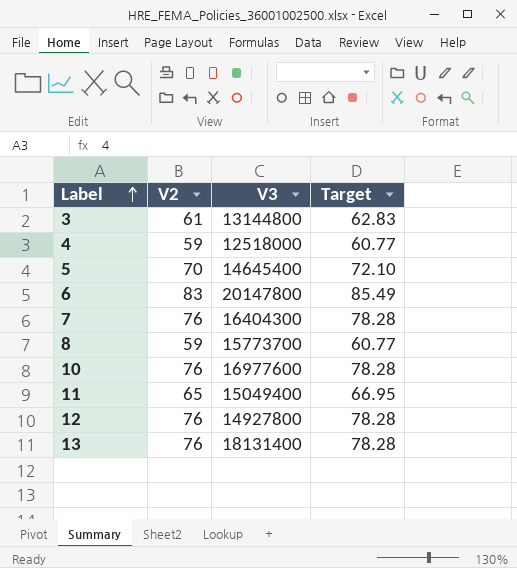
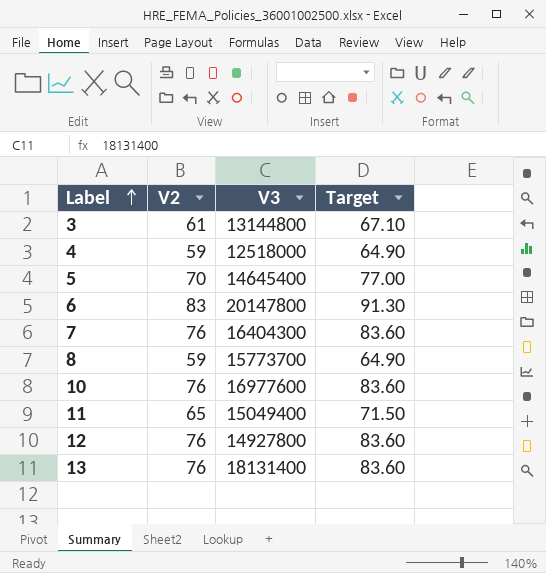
column Target | formula: [V2] * 1.03 -> [V2] * 1.1

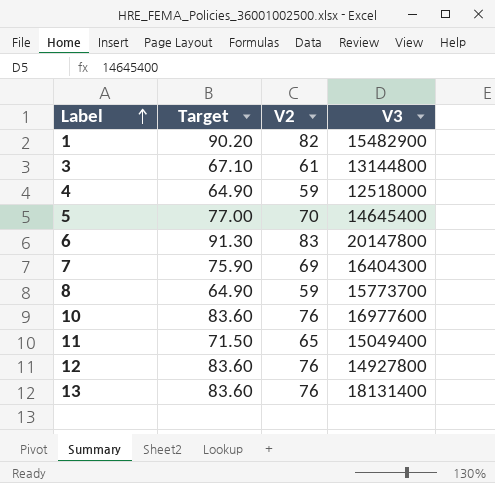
column Target | position: 4 -> 2
row 1: none -> 90.20 | 82 | 15482900
7 | Target: 83.60 -> 75.90
7 | V2: 76 -> 69

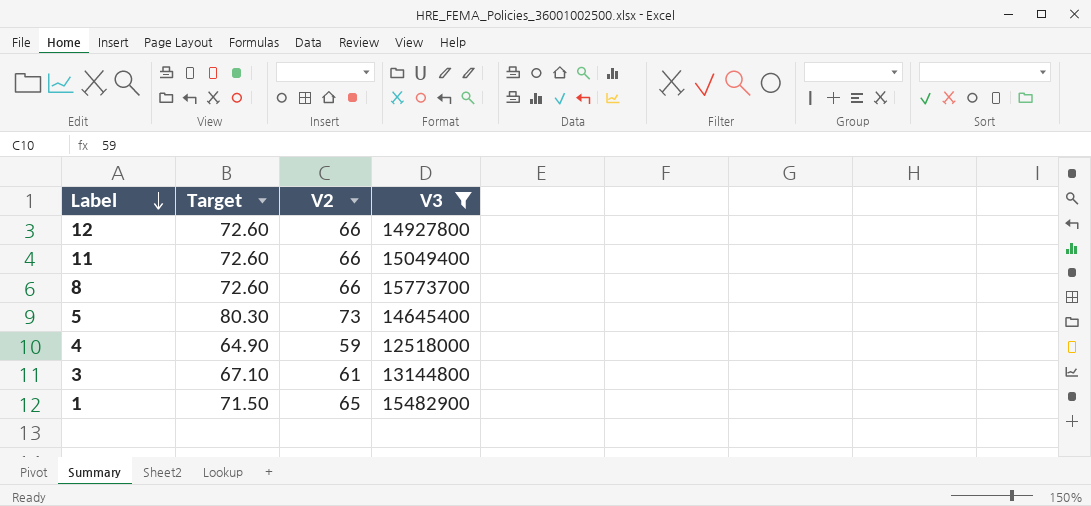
filter: none -> V3 <= 15773700
row order: Label ascending -> Label descending
12 | Target: 83.60 -> 72.60
12 | V2: 76 -> 66
11 | Target: 71.50 -> 72.60
11 | V2: 65 -> 66
8 | Target: 64.90 -> 72.60
8 | V2: 59 -> 66
5 | Target: 77.00 -> 80.30
5 | V2: 70 -> 73
1 | Target: 90.20 -> 71.50
1 | V2: 82 -> 65

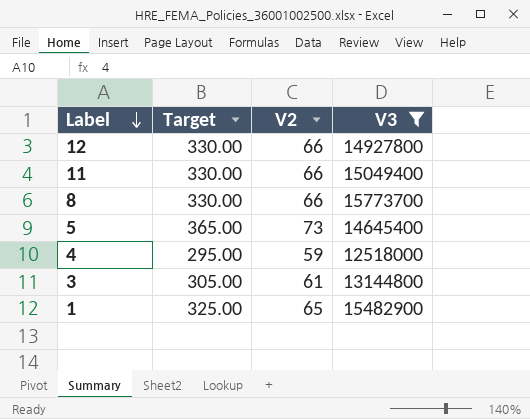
column Target | formula: [V2] * 1.1 -> [V2] * 5

